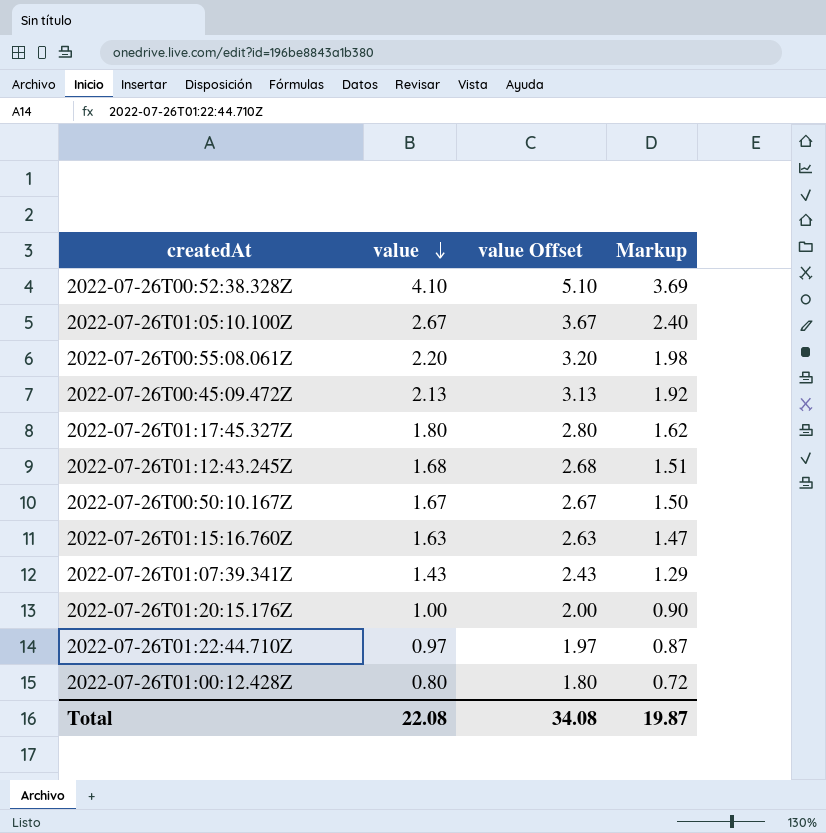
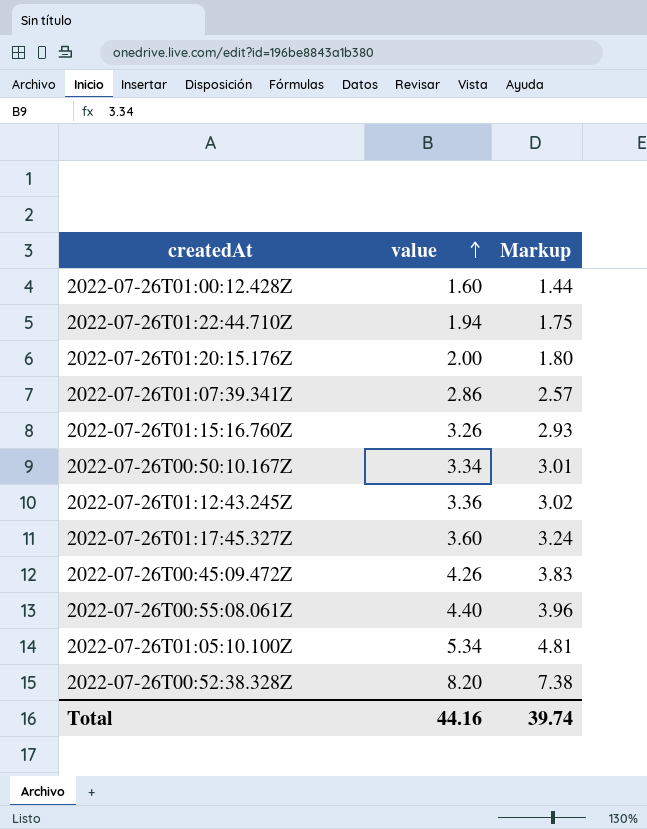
row order: value descending -> value ascending
column value Offset | formula: [value] + 1 -> none
2022-07-26T01:00:12.428Z | value: 0.80 -> 1.60
2022-07-26T01:00:12.428Z | Markup: 0.72 -> 1.44
2022-07-26T01:22:44.710Z | value: 0.97 -> 1.94
2022-07-26T01:22:44.710Z | Markup: 0.87 -> 1.75
2022-07-26T01:20:15.176Z | value: 1.00 -> 2.00
2022-07-26T01:20:15.176Z | Markup: 0.90 -> 1.80
2022-07-26T01:07:39.341Z | value: 1.43 -> 2.86
2022-07-26T01:07:39.341Z | Markup: 1.29 -> 2.57
2022-07-26T01:15:16.760Z | value: 1.63 -> 3.26
2022-07-26T01:15:16.760Z | Markup: 1.47 -> 2.93
2022-07-26T00:50:10.167Z | value: 1.67 -> 3.34
2022-07-26T00:50:10.167Z | Markup: 1.50 -> 3.01
2022-07-26T01:12:43.245Z | value: 1.68 -> 3.36
2022-07-26T01:12:43.245Z | Markup: 1.51 -> 3.02
2022-07-26T01:17:45.327Z | value: 1.80 -> 3.60
2022-07-26T01:17:45.327Z | Markup: 1.62 -> 3.24
2022-07-26T00:45:09.472Z | value: 2.13 -> 4.26
2022-07-26T00:45:09.472Z | Markup: 1.92 -> 3.83
2022-07-26T00:55:08.061Z | value: 2.20 -> 4.40
2022-07-26T00:55:08.061Z | Markup: 1.98 -> 3.96
2022-07-26T01:05:10.100Z | value: 2.67 -> 5.34
2022-07-26T01:05:10.100Z | Markup: 2.40 -> 4.81
2022-07-26T00:52:38.328Z | value: 4.10 -> 8.20
2022-07-26T00:52:38.328Z | Markup: 3.69 -> 7.38
Total | value: 22.08 -> 44.16
Total | Markup: 19.87 -> 39.74

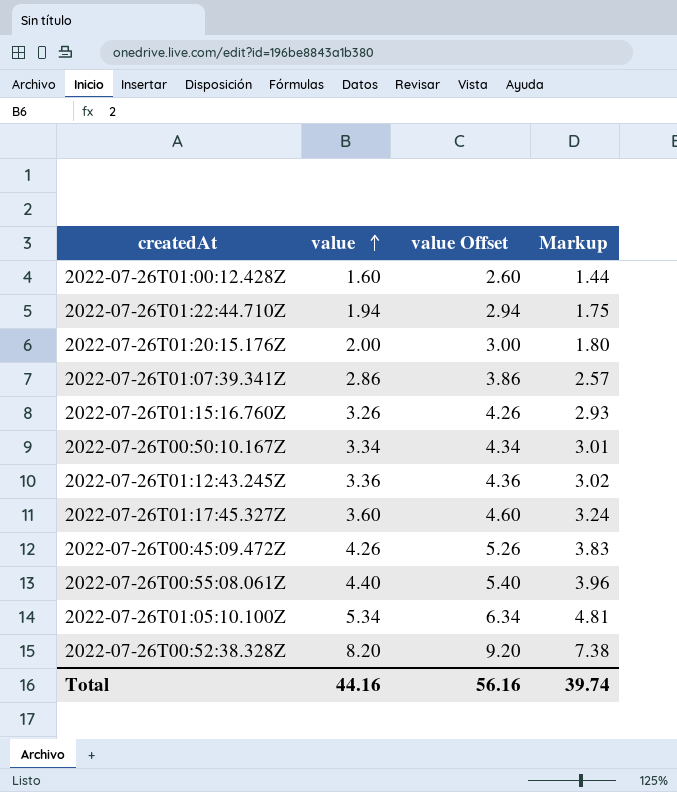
column value Offset | formula: none -> [value] + 1

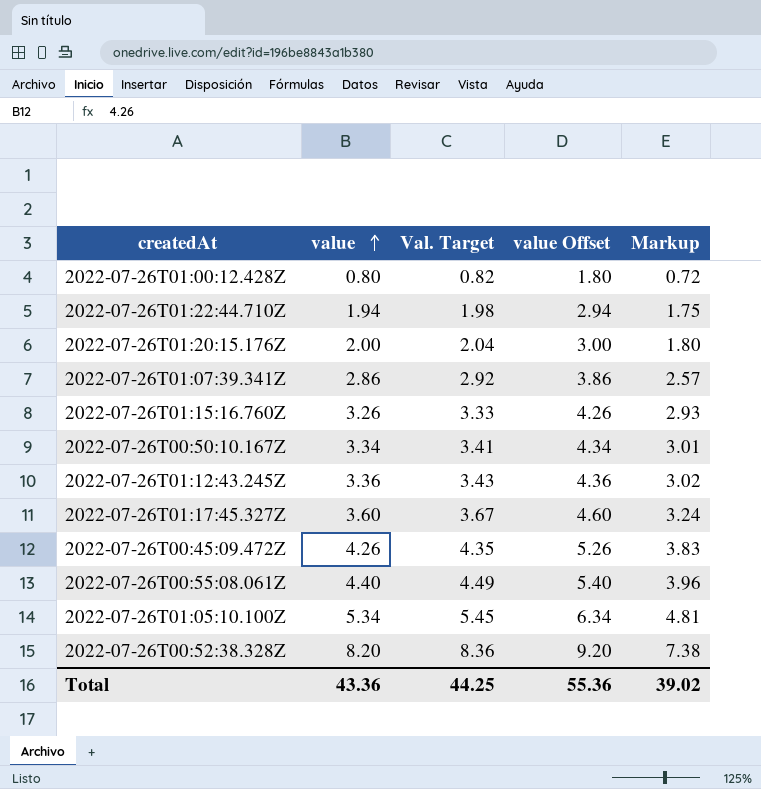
column Val. Target | formula: none -> [value] * 1.02
2022-07-26T01:00:12.428Z | value: 1.60 -> 0.80
2022-07-26T01:00:12.428Z | value Offset: 2.60 -> 1.80
2022-07-26T01:00:12.428Z | Markup: 1.44 -> 0.72
Total | value: 44.16 -> 43.36
Total | value Offset: 56.16 -> 55.36
Total | Markup: 39.74 -> 39.02

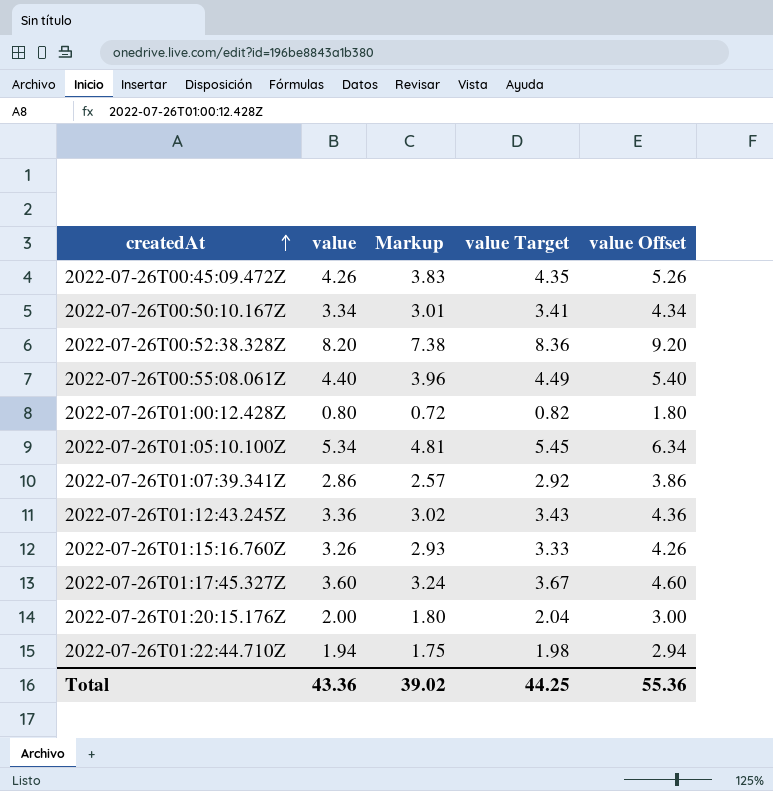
row order: value ascending -> createdAt ascending
column Markup | position: 5 -> 3
column name: Val. Target -> value Target

